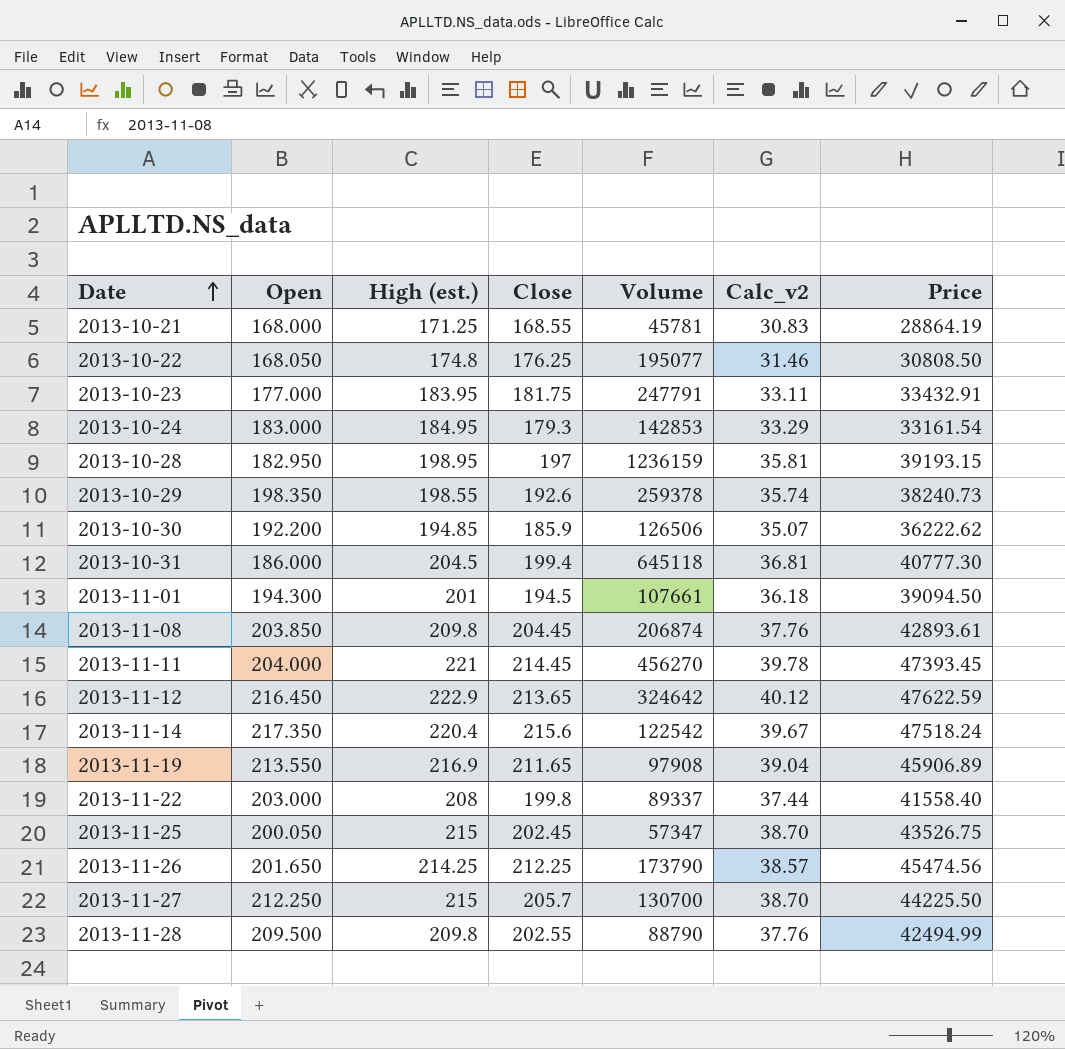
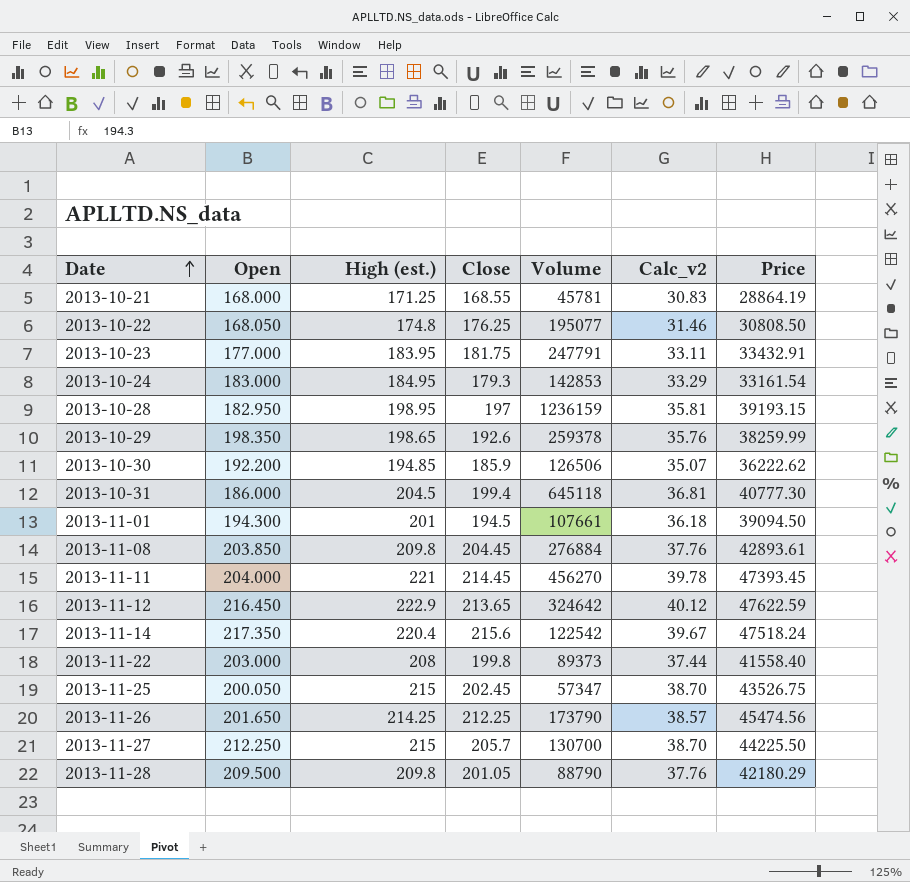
row 2013-11-19: 213.550 | 216.9 | 211.65 | 97908 | 39.04 | 45906.89 -> none
2013-10-29 | High (est.): 198.55 -> 198.65
2013-10-29 | Calc_v2: 35.74 -> 35.76
2013-10-29 | Price: 38240.73 -> 38259.99
2013-11-08 | Volume: 206874 -> 276884
2013-11-22 | Volume: 89337 -> 89373
2013-11-28 | Close: 202.55 -> 201.05
2013-11-28 | Price: 42494.99 -> 42180.29

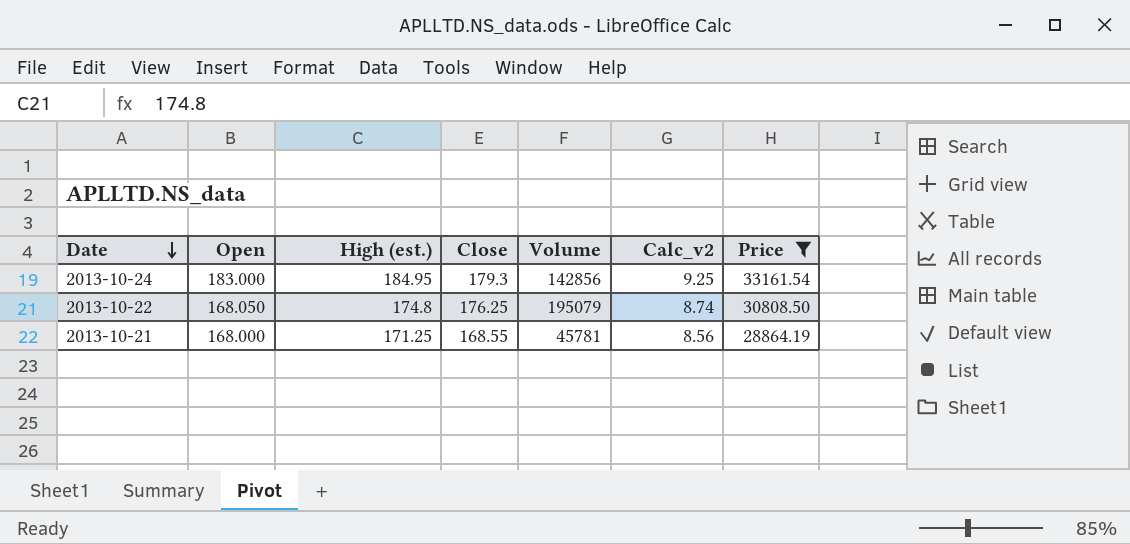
filter: none -> Price <= 33161.54
row order: Date ascending -> Date descending
column Calc_v2 | formula: [High (est.)] * 0.18 -> [High (est.)] * 0.05
2013-10-24 | Volume: 142853 -> 142856
2013-10-22 | Volume: 195077 -> 195079

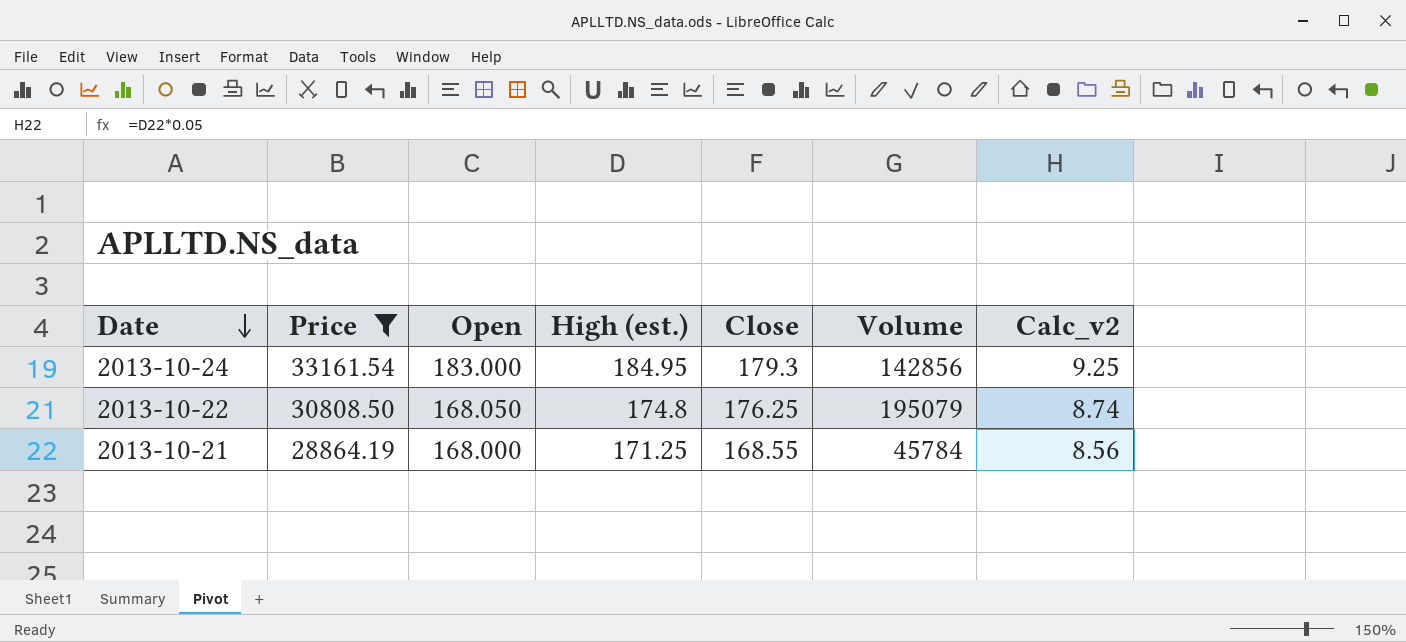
column Price | position: 7 -> 2
2013-10-21 | Volume: 45781 -> 45784

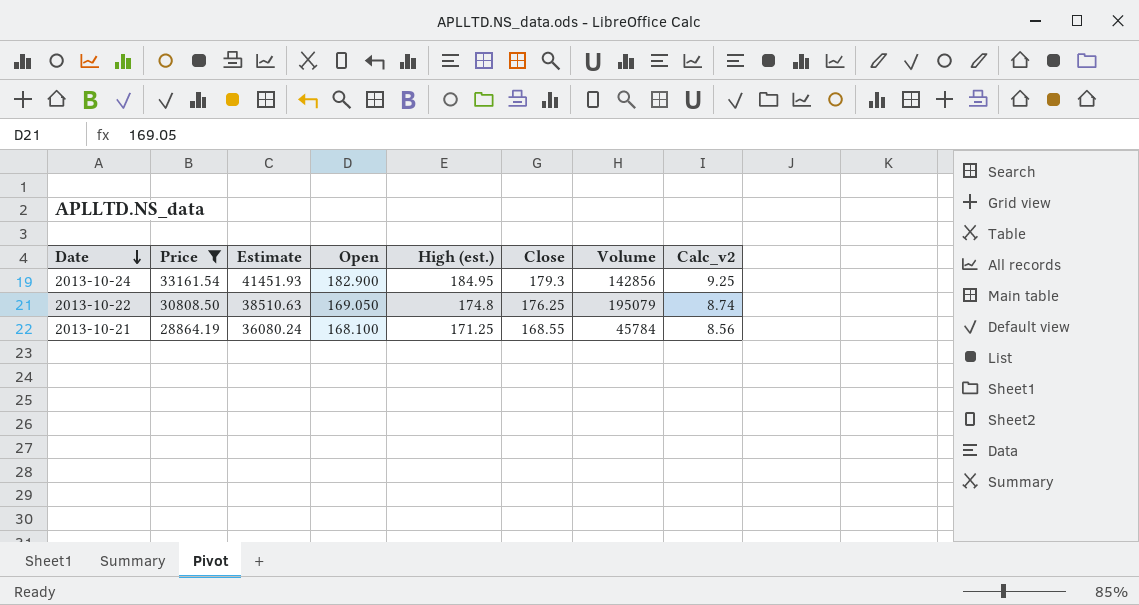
column Estimate | formula: none -> [Price] * 1.25
2013-10-24 | Open: 183.000 -> 182.900
2013-10-22 | Open: 168.050 -> 169.050
2013-10-21 | Open: 168.000 -> 168.100

